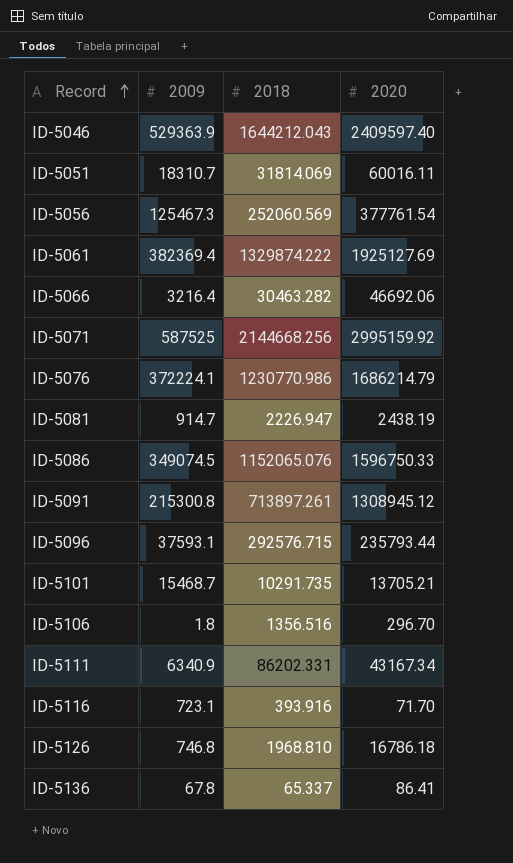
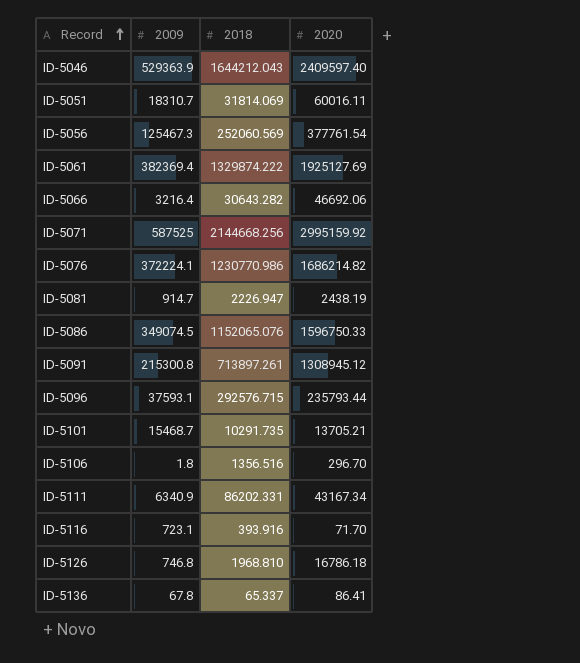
ID-5066 | 2018: 30463.282 -> 30643.282
ID-5076 | 2020: 1686214.79 -> 1686214.82

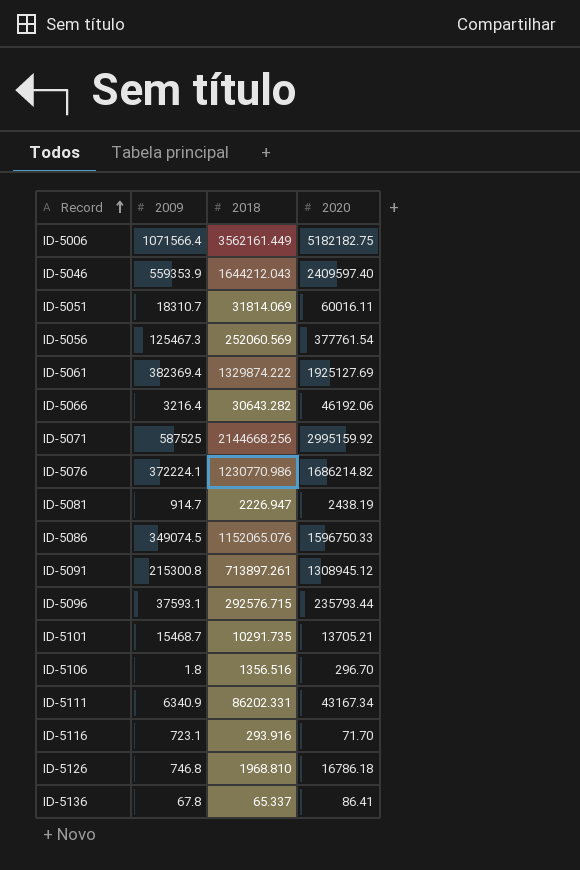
row ID-5006: none -> 1071566.4 | 3562161.449 | 5182182.75
ID-5046 | 2009: 529363.9 -> 559353.9
ID-5066 | 2020: 46692.06 -> 46192.06
ID-5116 | 2018: 393.916 -> 293.916

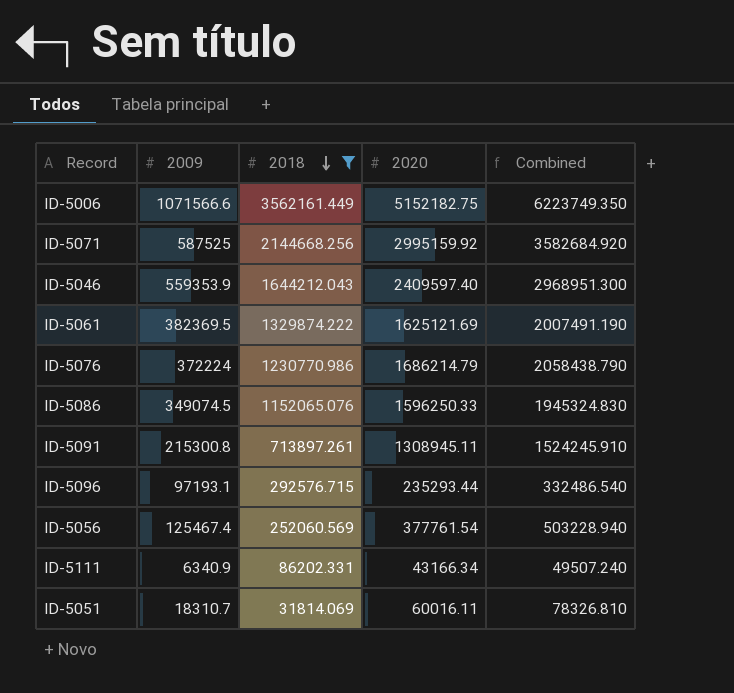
filter: none -> 2018 >= 31814.069
row order: Record ascending -> 2018 descending
column Combined | formula: none -> [2009] + [2020]
ID-5006 | 2009: 1071566.4 -> 1071566.6
ID-5006 | 2020: 5182182.75 -> 5152182.75
ID-5061 | 2009: 382369.4 -> 382369.5
ID-5061 | 2020: 1925127.69 -> 1625121.69
ID-5076 | 2009: 372224.1 -> 372224
ID-5076 | 2020: 1686214.82 -> 1686214.79
ID-5086 | 2020: 1596750.33 -> 1596250.33
ID-5091 | 2020: 1308945.12 -> 1308945.11
ID-5096 | 2009: 37593.1 -> 97193.1
ID-5096 | 2020: 235793.44 -> 235293.44
ID-5056 | 2009: 125467.3 -> 125467.4
ID-5111 | 2020: 43167.34 -> 43166.34

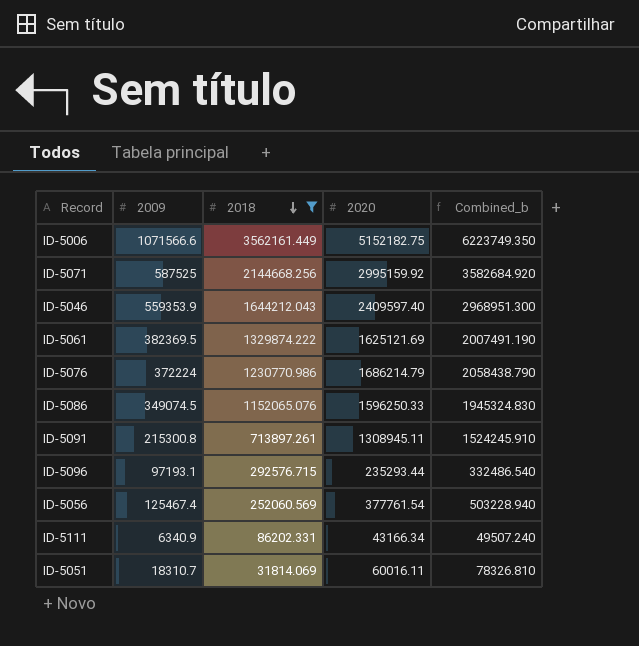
column name: Combined -> Combined_b

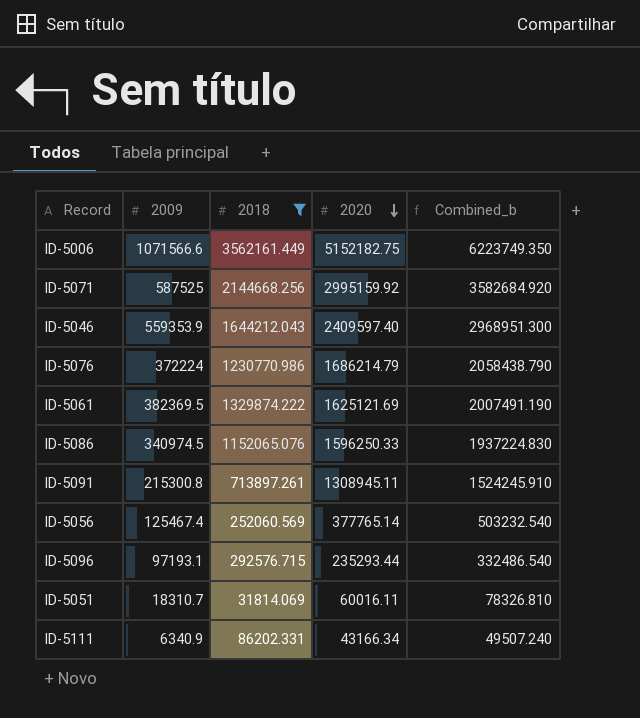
row order: 2018 descending -> 2020 descending
ID-5086 | 2009: 349074.5 -> 340974.5
ID-5086 | Combined_b: 1945324.830 -> 1937224.830
ID-5056 | 2020: 377761.54 -> 377765.14
ID-5056 | Combined_b: 503228.940 -> 503232.540

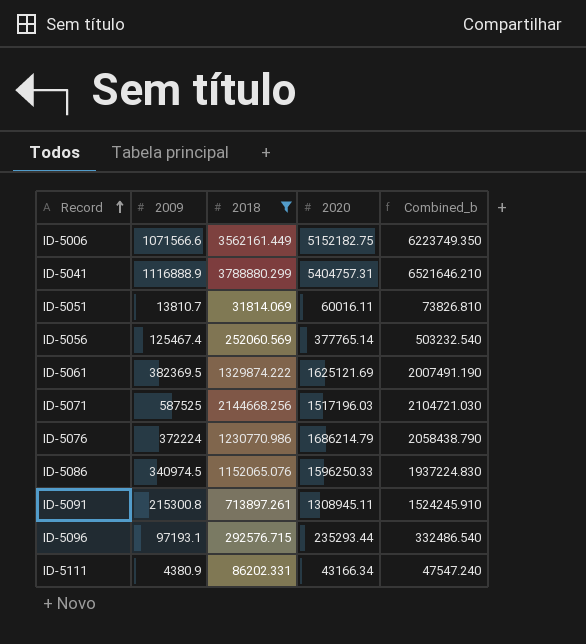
row order: 2020 descending -> Record ascending
row ID-5046: 559353.9 | 1644212.043 | 2409597.40 | 2968951.300 -> none
row ID-5041: none -> 1116888.9 | 3788880.299 | 5404757.31 | 6521646.210
ID-5051 | 2009: 18310.7 -> 13810.7
ID-5051 | Combined_b: 78326.810 -> 73826.810
ID-5071 | 2020: 2995159.92 -> 1517196.03
ID-5071 | Combined_b: 3582684.920 -> 2104721.030
ID-5111 | 2009: 6340.9 -> 4380.9
ID-5111 | Combined_b: 49507.240 -> 47547.240

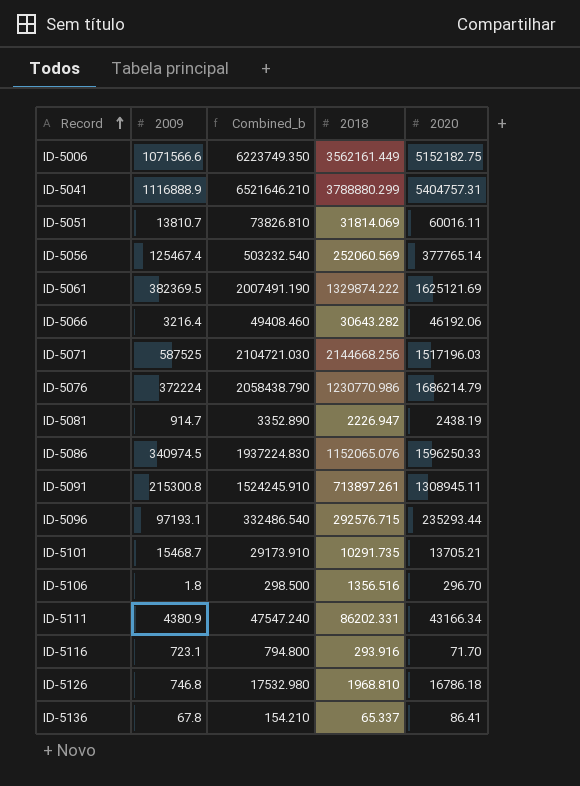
filter: 2018 >= 31814.069 -> none
column Combined_b | position: 5 -> 3

